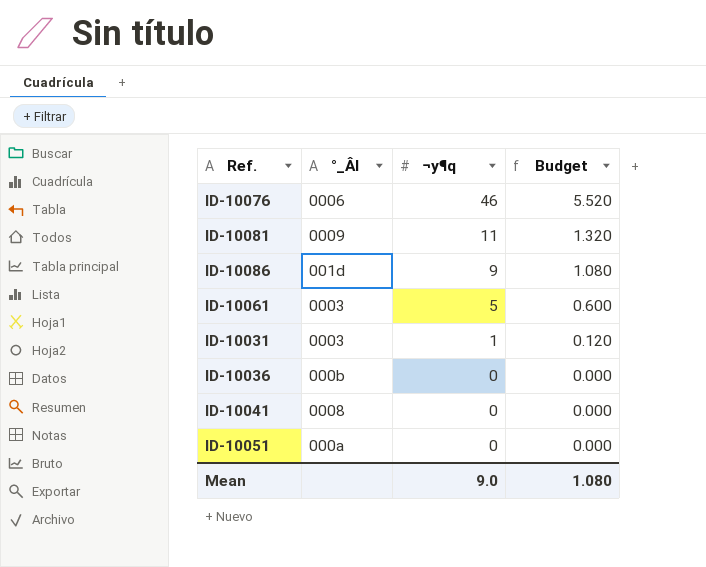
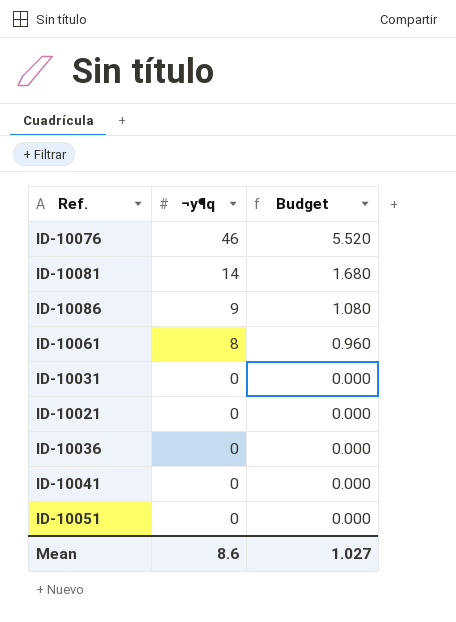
column °_ÂI | position: 2 -> none
ID-10081 | ¬y¶q: 11 -> 14
ID-10081 | Budget: 1.320 -> 1.680
ID-10061 | ¬y¶q: 5 -> 8
ID-10061 | Budget: 0.600 -> 0.960
ID-10031 | ¬y¶q: 1 -> 0
ID-10031 | Budget: 0.120 -> 0.000
row ID-10021: none -> 0 | 0.000
Mean | ¬y¶q: 9.0 -> 8.6
Mean | Budget: 1.080 -> 1.027

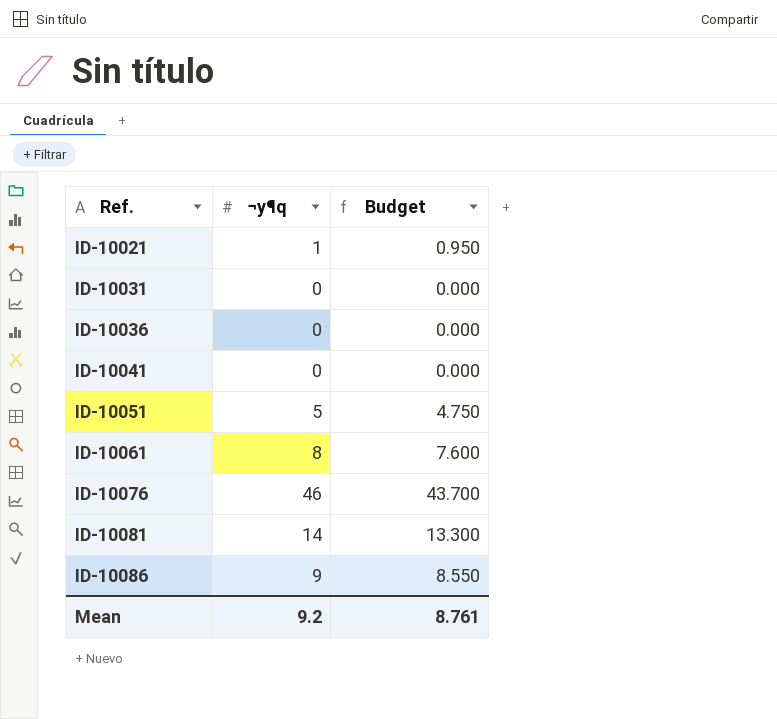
row order: ¬y¶q descending -> Ref. ascending
column Budget | formula: [¬y¶q] * 0.12 -> [¬y¶q] * 0.95
ID-10021 | ¬y¶q: 0 -> 1
ID-10051 | ¬y¶q: 0 -> 5
Mean | ¬y¶q: 8.6 -> 9.2
Mean | Budget: 1.027 -> 8.761

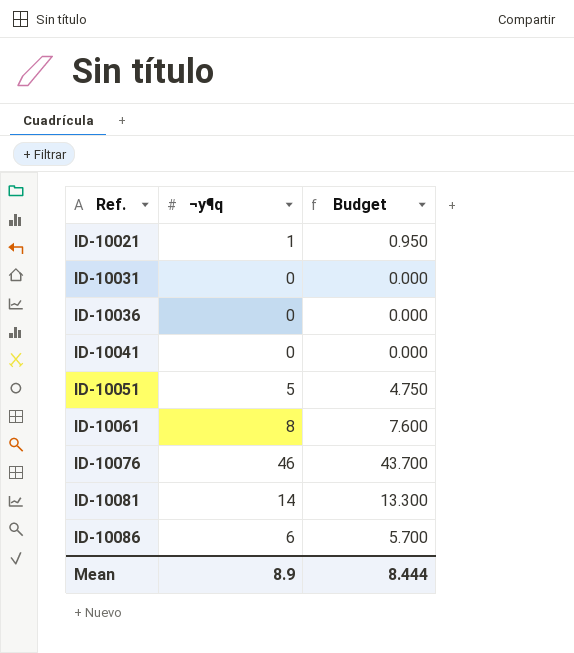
ID-10086 | ¬y¶q: 9 -> 6
ID-10086 | Budget: 8.550 -> 5.700
Mean | ¬y¶q: 9.2 -> 8.9
Mean | Budget: 8.761 -> 8.444

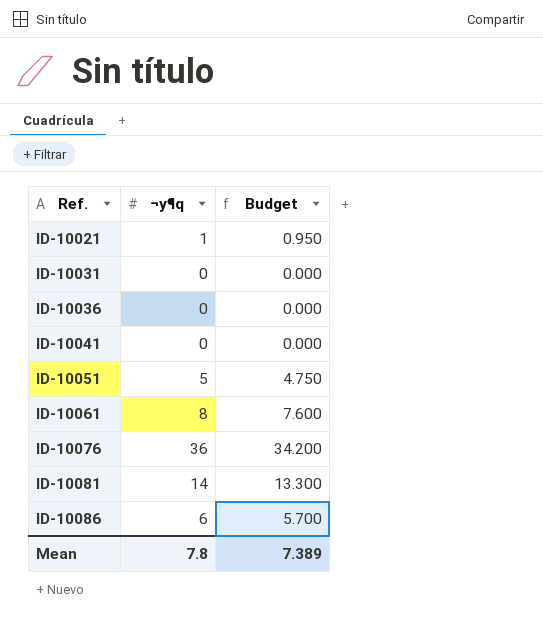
ID-10076 | ¬y¶q: 46 -> 36
ID-10076 | Budget: 43.700 -> 34.200
Mean | ¬y¶q: 8.9 -> 7.8
Mean | Budget: 8.444 -> 7.389

